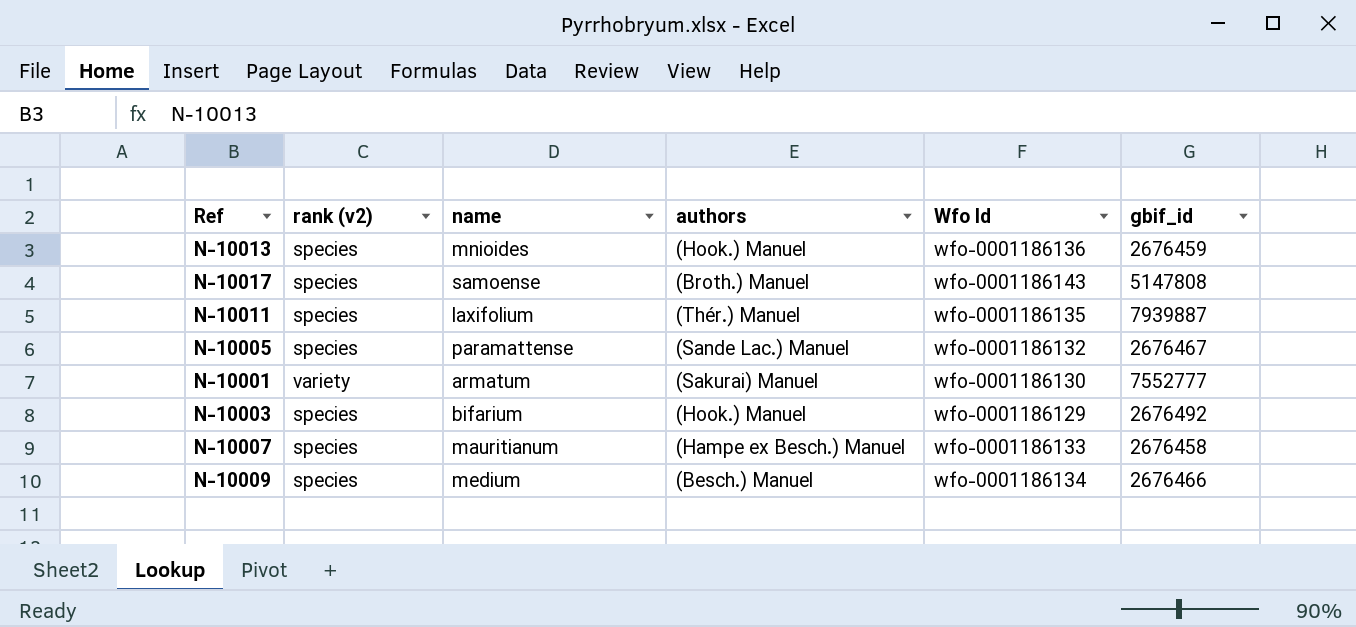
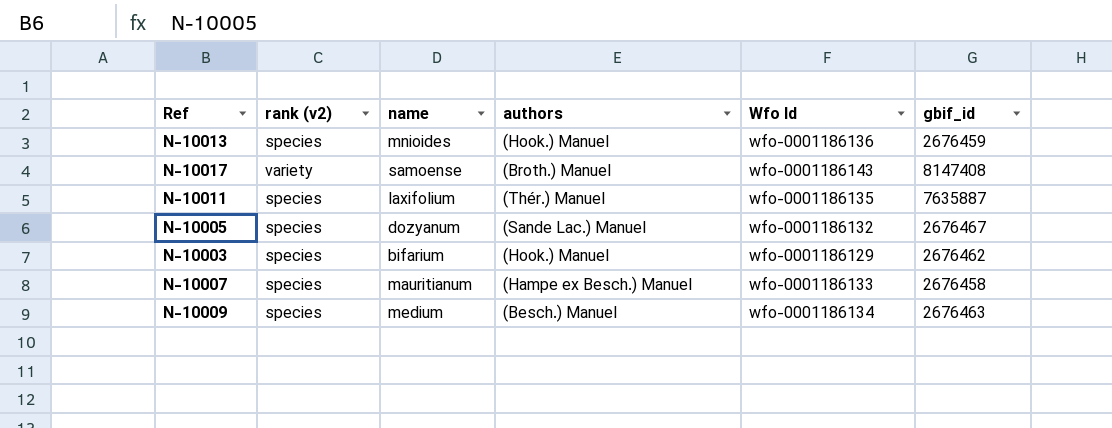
row N-10001: variety | armatum | (Sakurai) Manuel | wfo-0001186130 | 7552777 -> none
N-10017 | rank (v2): species -> variety
N-10017 | gbif_id: 5147808 -> 8147408
N-10011 | gbif_id: 7939887 -> 7635887
N-10005 | name: paramattense -> dozyanum
N-10003 | gbif_id: 2676492 -> 2676462
N-10009 | gbif_id: 2676466 -> 2676463

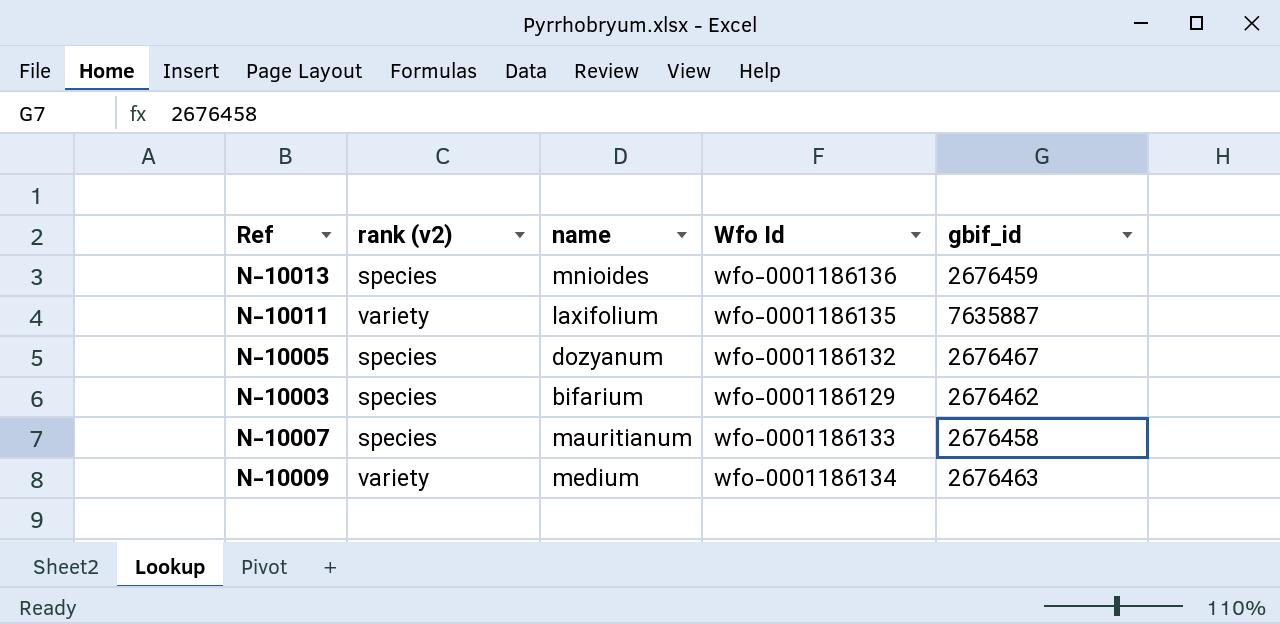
column authors | position: 4 -> none
row N-10017: variety | samoense | (Broth.) Manuel | wfo-0001186143 | 8147408 -> none
N-10011 | rank (v2): species -> variety
N-10009 | rank (v2): species -> variety

